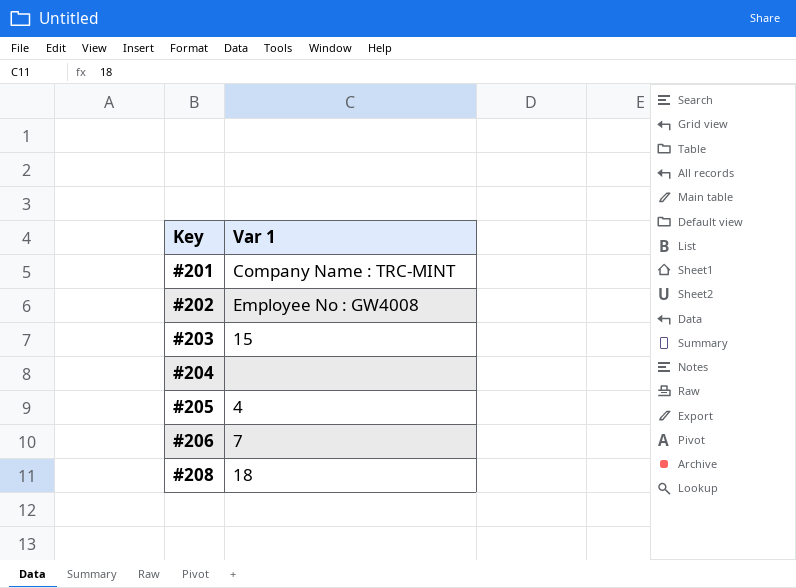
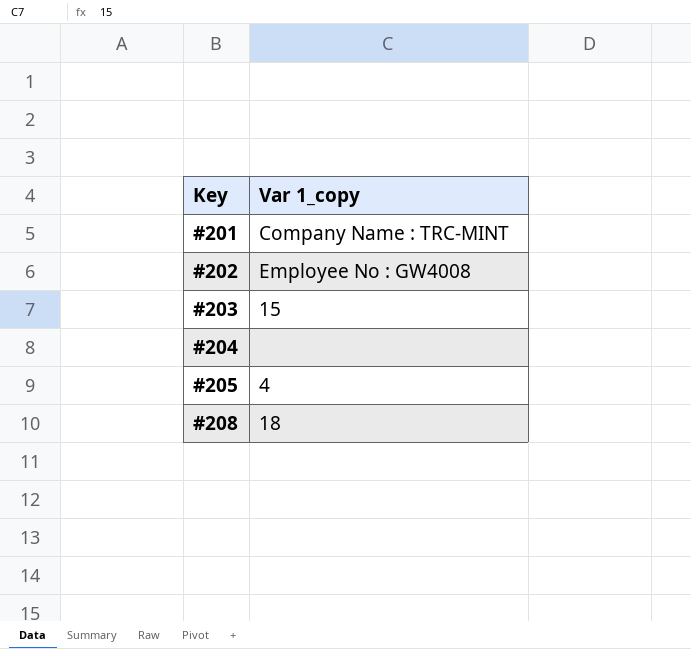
column name: Var 1 -> Var 1_copy
row #206: 7 -> none

